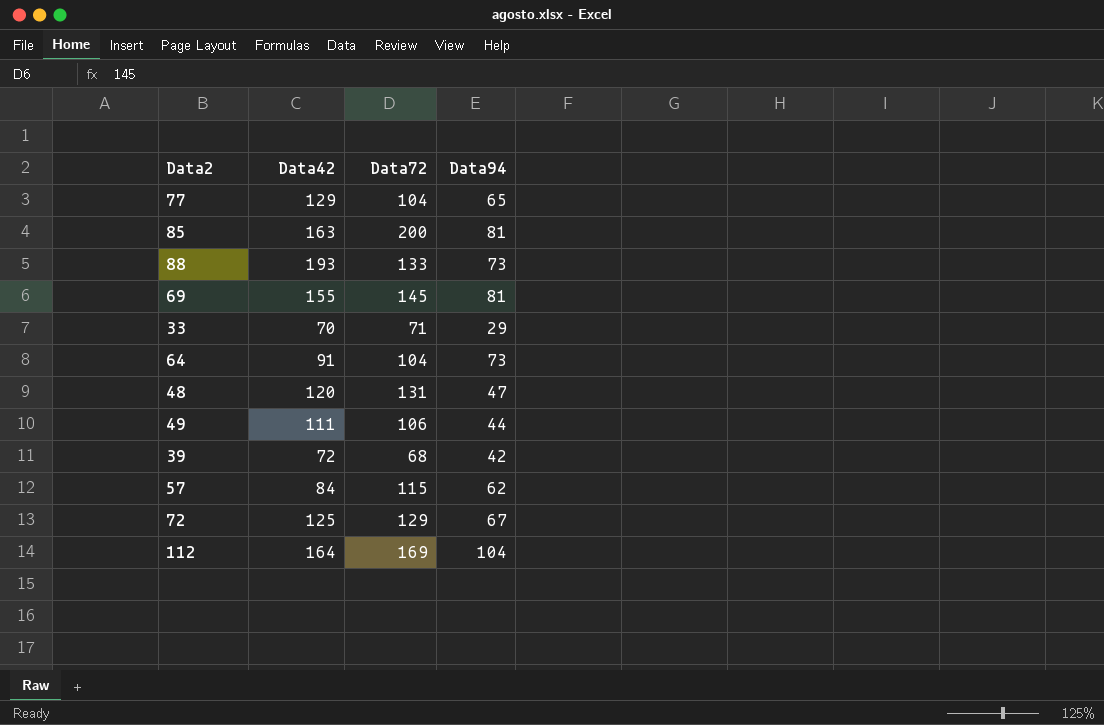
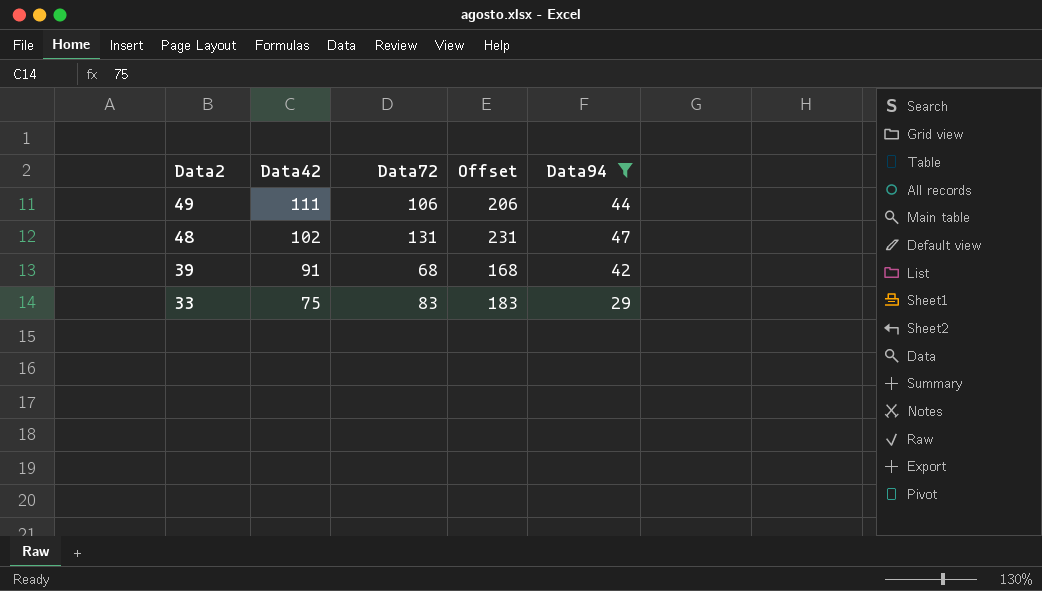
filter: none -> Data94 <= 47
row order: none -> Data2 descending
column Offset | formula: none -> [Data72] + 100
48 | Data42: 120 -> 102
39 | Data42: 72 -> 91
33 | Data42: 70 -> 75
33 | Data72: 71 -> 83

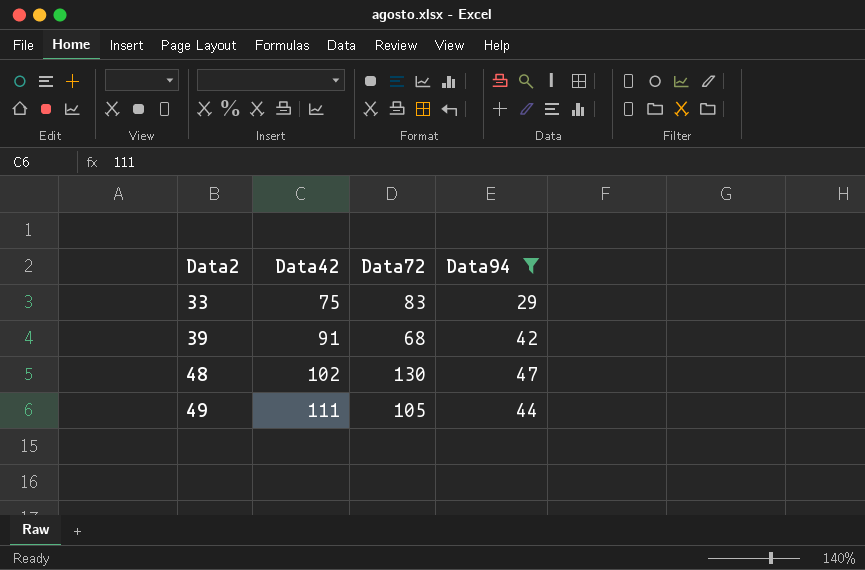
row order: Data2 descending -> Data2 ascending
column Offset | formula: [Data72] + 100 -> none
48 | Data72: 131 -> 130
49 | Data72: 106 -> 105

